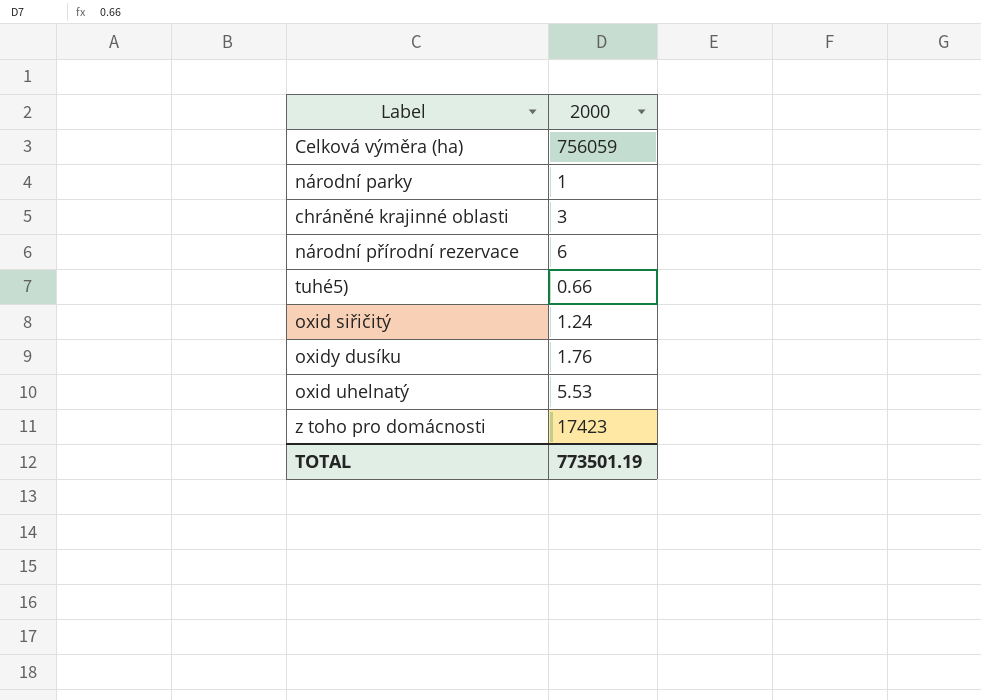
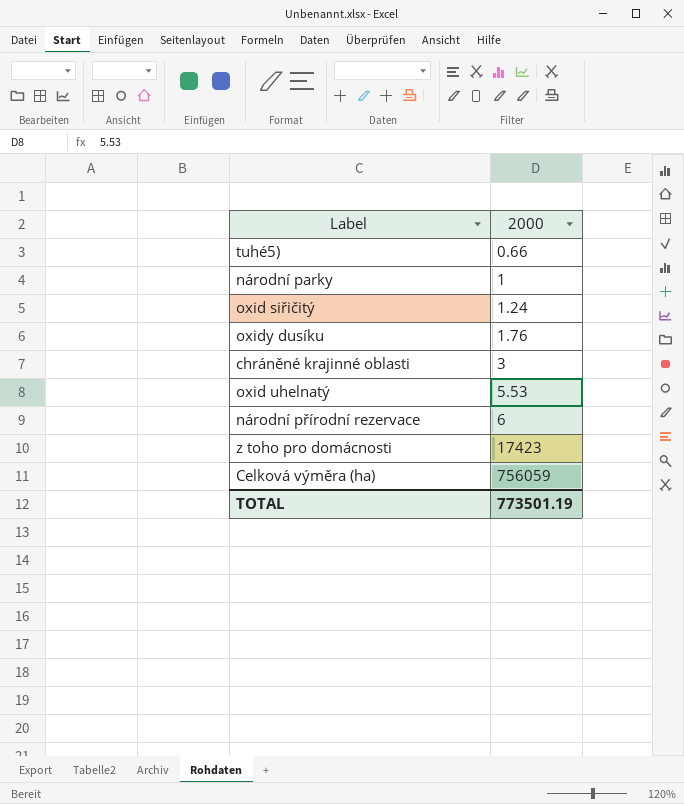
row order: none -> 2000 ascending

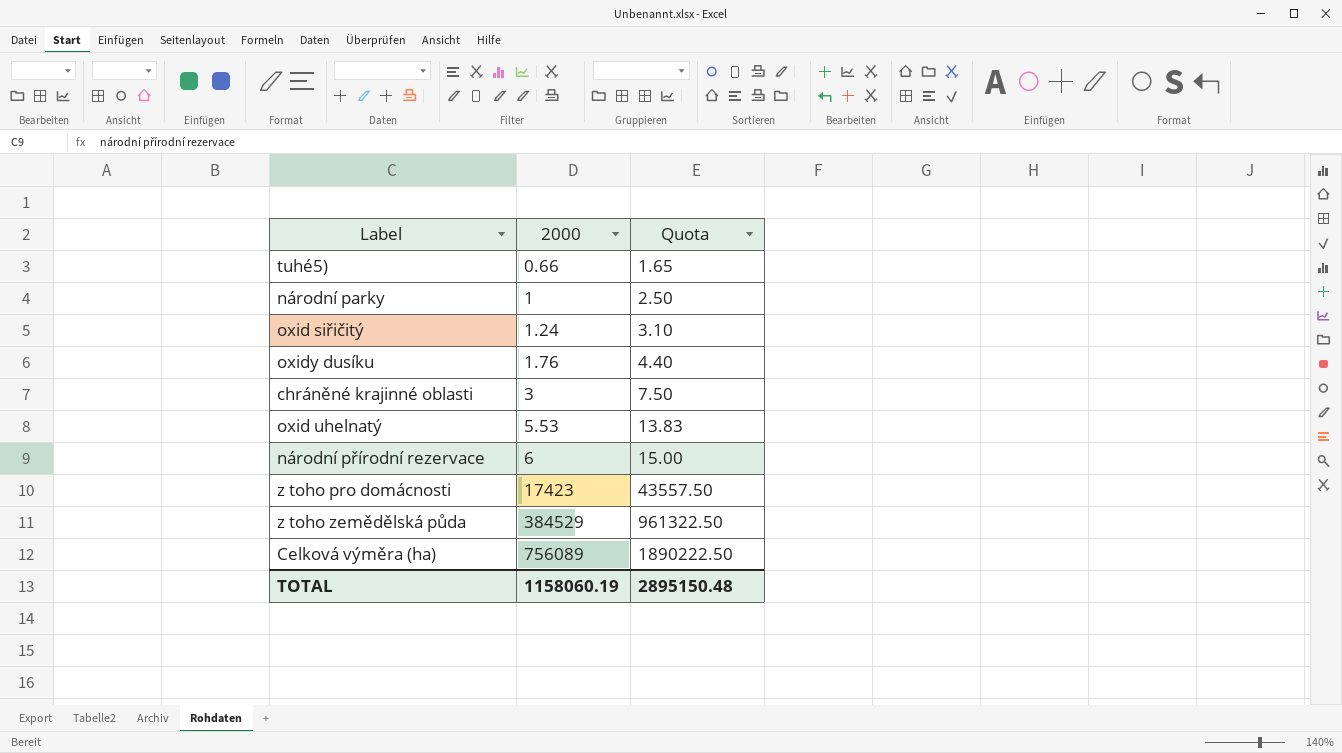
column Quota | formula: none -> [2000] * 2.5
row z toho zemědělská půda: none -> 384529 | 961322.50
Celková výměra (ha) | 2000: 756059 -> 756089
TOTAL | 2000: 773501.19 -> 1158060.19

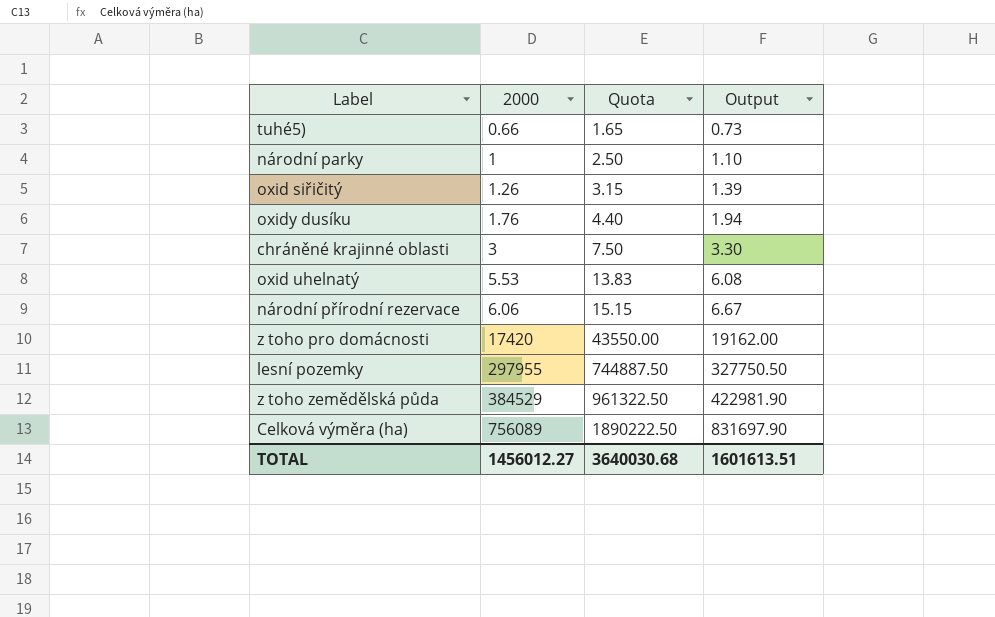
column Output | formula: none -> [2000] * 1.1
oxid siřičitý | 2000: 1.24 -> 1.26
oxid siřičitý | Quota: 3.10 -> 3.15
národní přírodní rezervace | 2000: 6 -> 6.06
národní přírodní rezervace | Quota: 15.00 -> 15.15
z toho pro domácnosti | 2000: 17423 -> 17420
z toho pro domácnosti | Quota: 43557.50 -> 43550.00
row lesní pozemky: none -> 297955 | 744887.50 | 327750.50
TOTAL | 2000: 1158060.19 -> 1456012.27
TOTAL | Quota: 2895150.48 -> 3640030.68

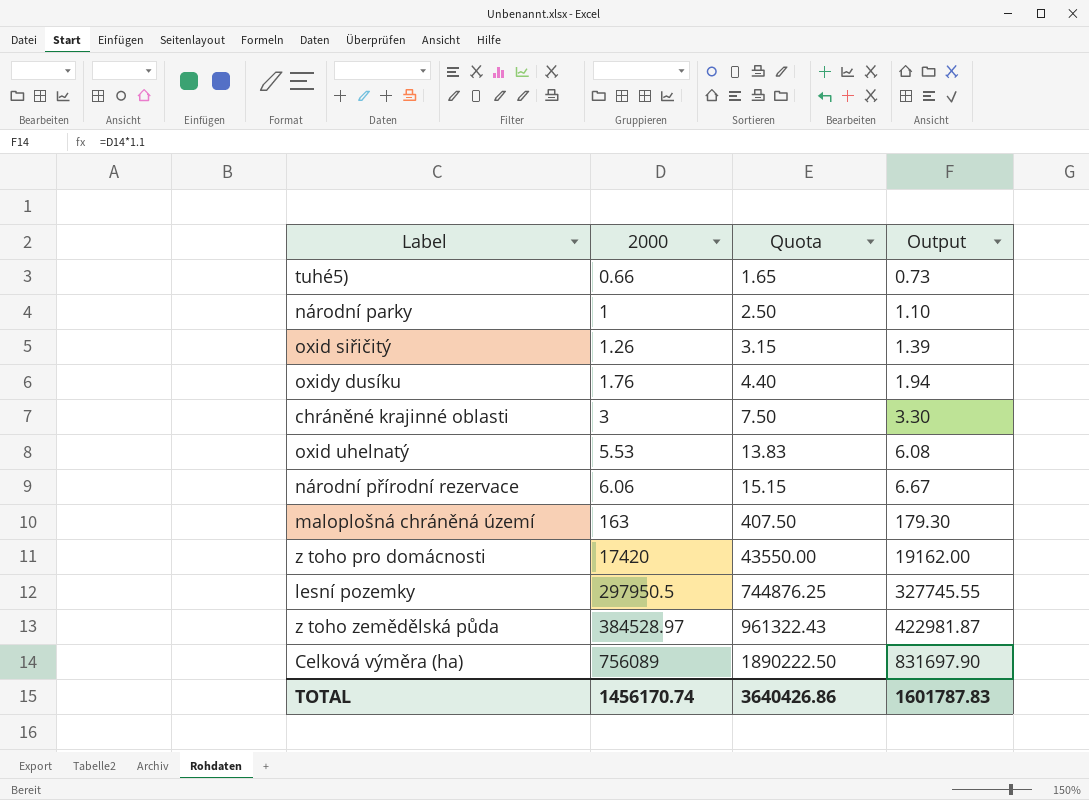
row maloplošná chráněná území: none -> 163 | 407.50 | 179.30
lesní pozemky | 2000: 297955 -> 297950.5
lesní pozemky | Quota: 744887.50 -> 744876.25
lesní pozemky | Output: 327750.50 -> 327745.55
z toho zemědělská půda | 2000: 384529 -> 384528.97
z toho zemědělská půda | Quota: 961322.50 -> 961322.43
z toho zemědělská půda | Output: 422981.90 -> 422981.87
TOTAL | 2000: 1456012.27 -> 1456170.74
TOTAL | Quota: 3640030.68 -> 3640426.86
TOTAL | Output: 1601613.51 -> 1601787.83

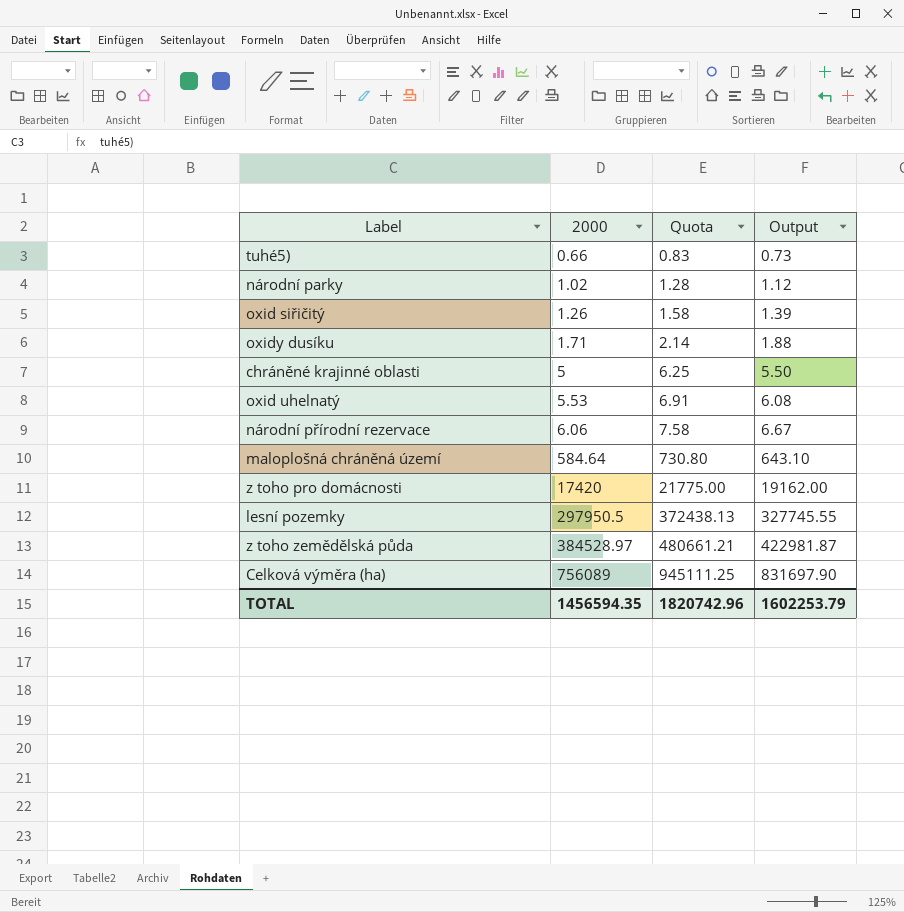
column Quota | formula: [2000] * 2.5 -> [2000] * 1.25
národní parky | 2000: 1 -> 1.02
národní parky | Output: 1.10 -> 1.12
oxidy dusíku | 2000: 1.76 -> 1.71
oxidy dusíku | Output: 1.94 -> 1.88
chráněné krajinné oblasti | 2000: 3 -> 5
chráněné krajinné oblasti | Output: 3.30 -> 5.50
maloplošná chráněná území | 2000: 163 -> 584.64
maloplošná chráněná území | Output: 179.30 -> 643.10
TOTAL | 2000: 1456170.74 -> 1456594.35
TOTAL | Quota: 3640426.86 -> 1820742.96
TOTAL | Output: 1601787.83 -> 1602253.79

